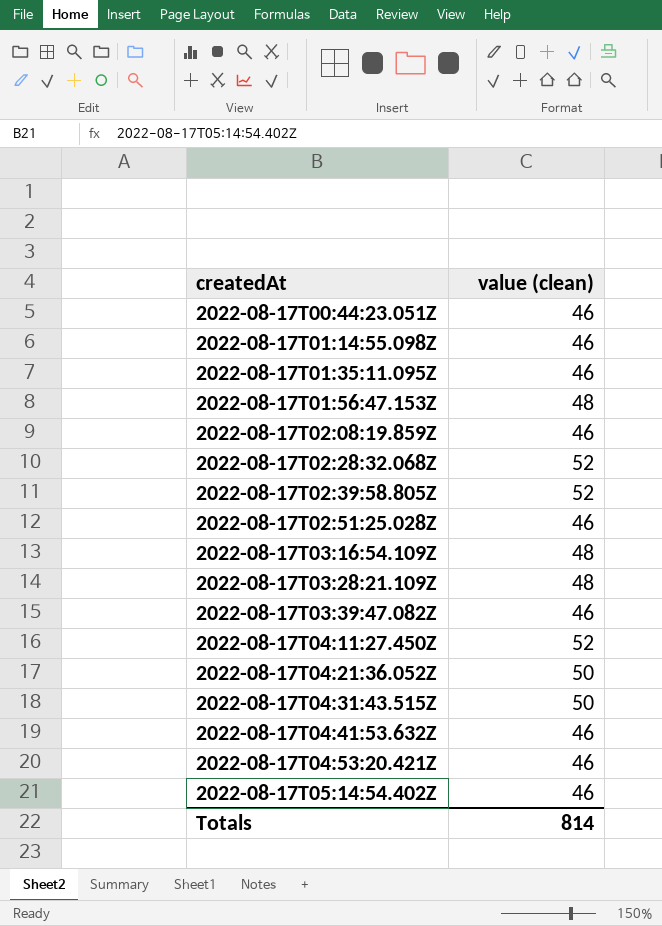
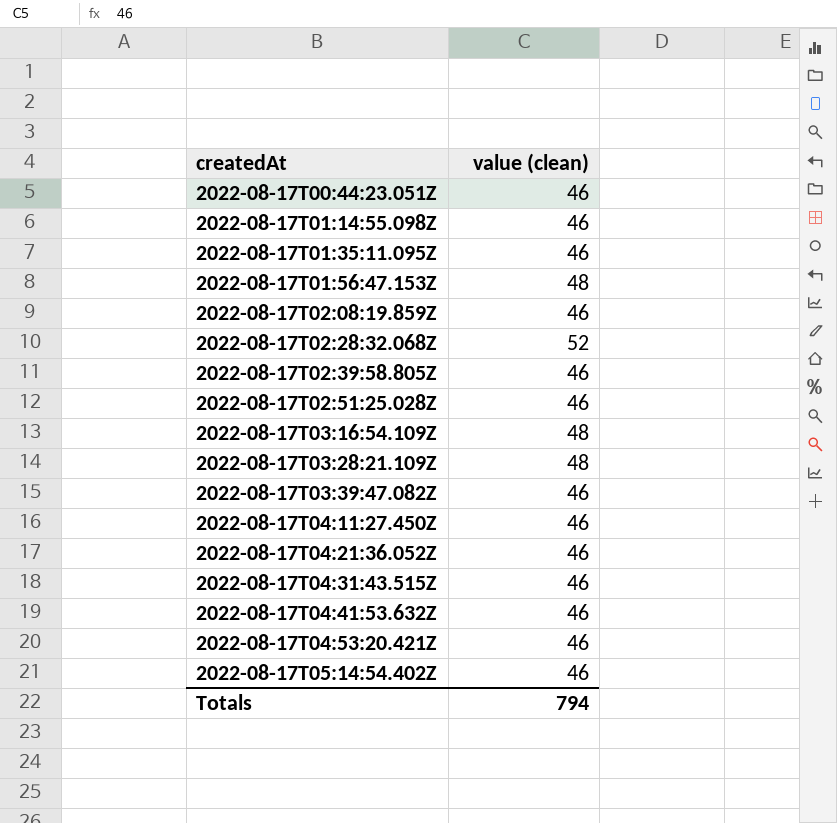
2022-08-17T02:39:58.805Z | value (clean): 52 -> 46
2022-08-17T04:11:27.450Z | value (clean): 52 -> 46
2022-08-17T04:21:36.052Z | value (clean): 50 -> 46
2022-08-17T04:31:43.515Z | value (clean): 50 -> 46
Totals | value (clean): 814 -> 794

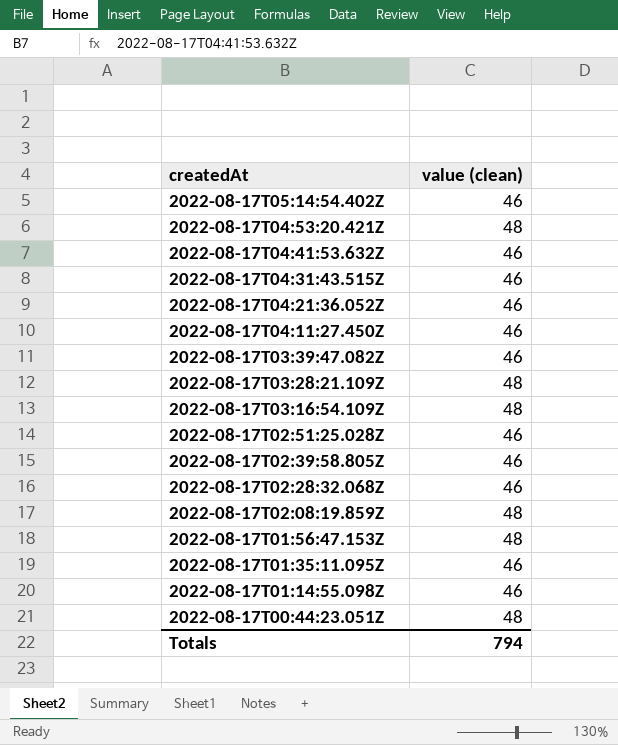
row order: createdAt ascending -> createdAt descending
2022-08-17T04:53:20.421Z | value (clean): 46 -> 48
2022-08-17T02:28:32.068Z | value (clean): 52 -> 46
2022-08-17T02:08:19.859Z | value (clean): 46 -> 48
2022-08-17T00:44:23.051Z | value (clean): 46 -> 48

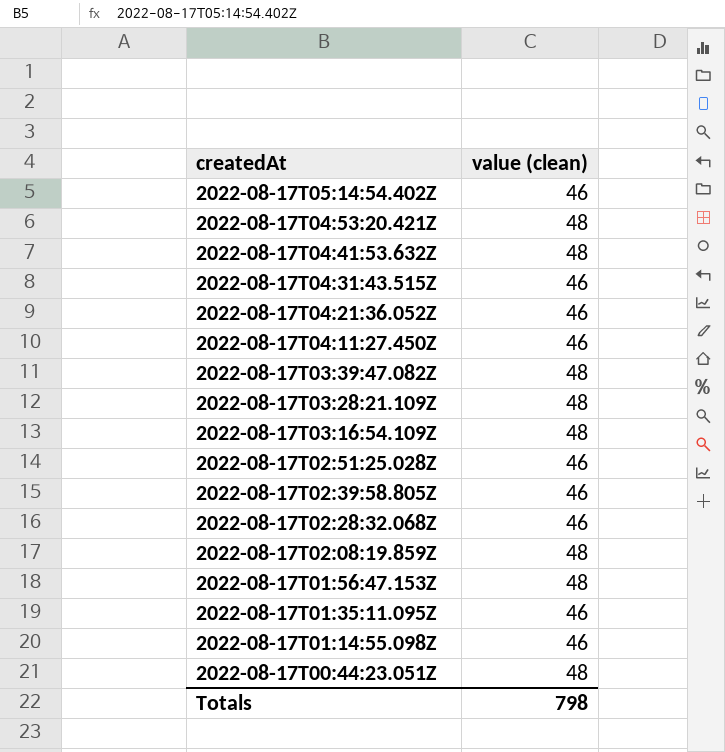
2022-08-17T04:41:53.632Z | value (clean): 46 -> 48
2022-08-17T03:39:47.082Z | value (clean): 46 -> 48
Totals | value (clean): 794 -> 798

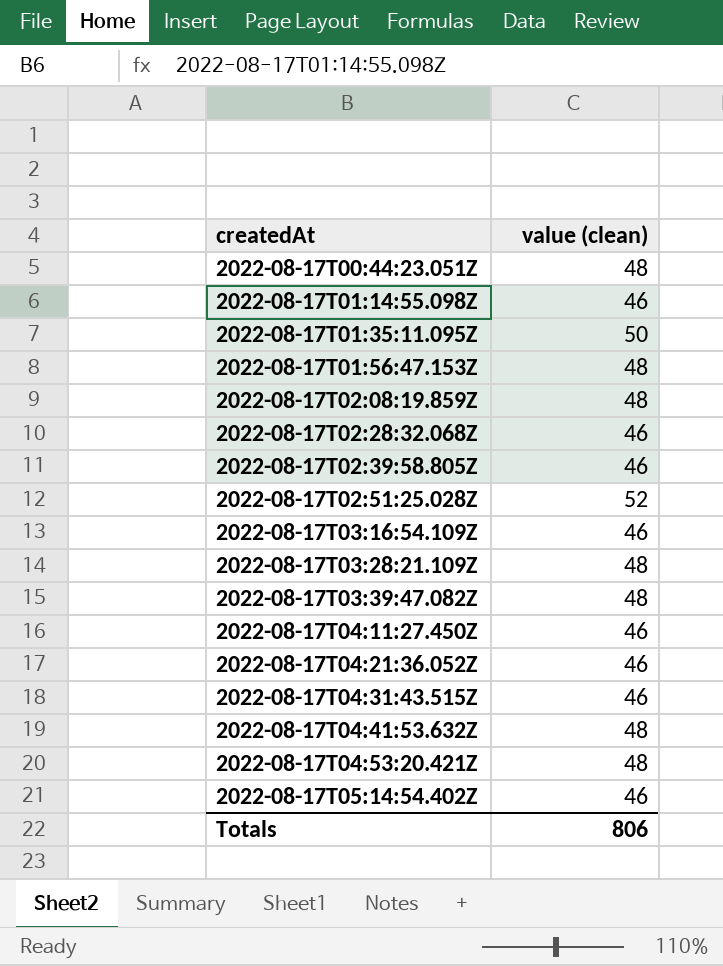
row order: createdAt descending -> createdAt ascending
2022-08-17T01:35:11.095Z | value (clean): 46 -> 50
2022-08-17T02:51:25.028Z | value (clean): 46 -> 52
2022-08-17T03:16:54.109Z | value (clean): 48 -> 46
Totals | value (clean): 798 -> 806

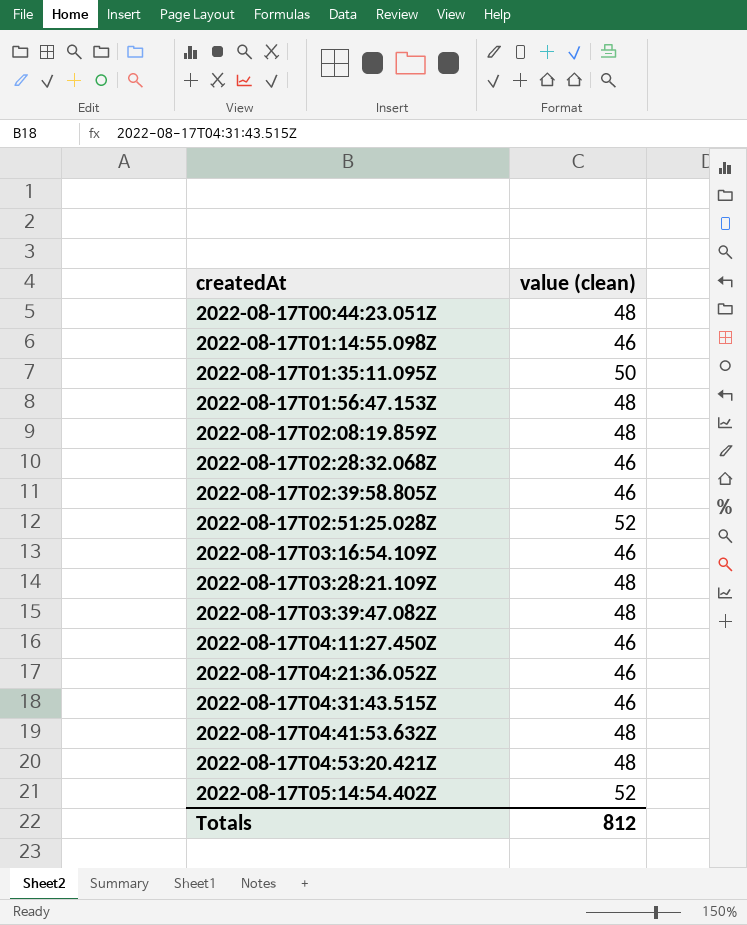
2022-08-17T05:14:54.402Z | value (clean): 46 -> 52
Totals | value (clean): 806 -> 812

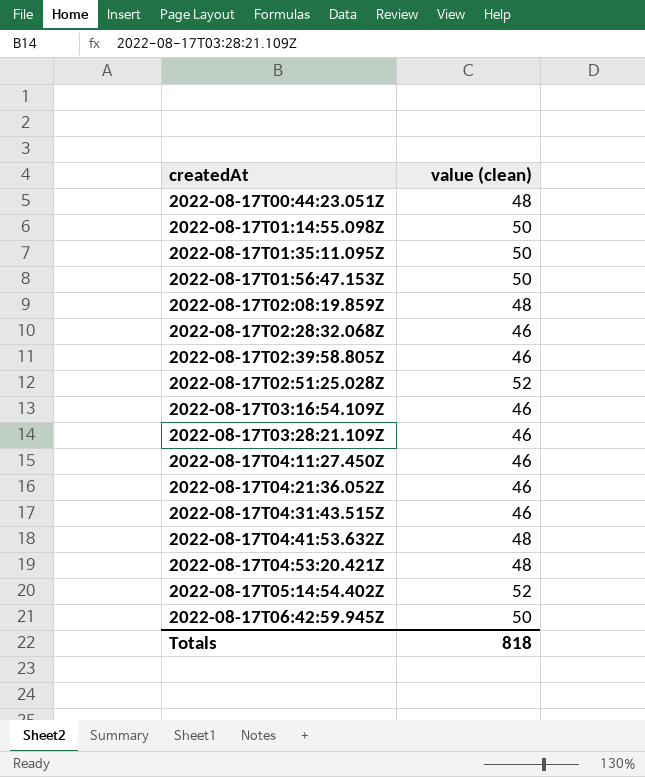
row 2022-08-17T03:39:47.082Z: 48 -> none
2022-08-17T01:14:55.098Z | value (clean): 46 -> 50
2022-08-17T01:56:47.153Z | value (clean): 48 -> 50
2022-08-17T03:28:21.109Z | value (clean): 48 -> 46
row 2022-08-17T06:42:59.945Z: none -> 50
Totals | value (clean): 812 -> 818

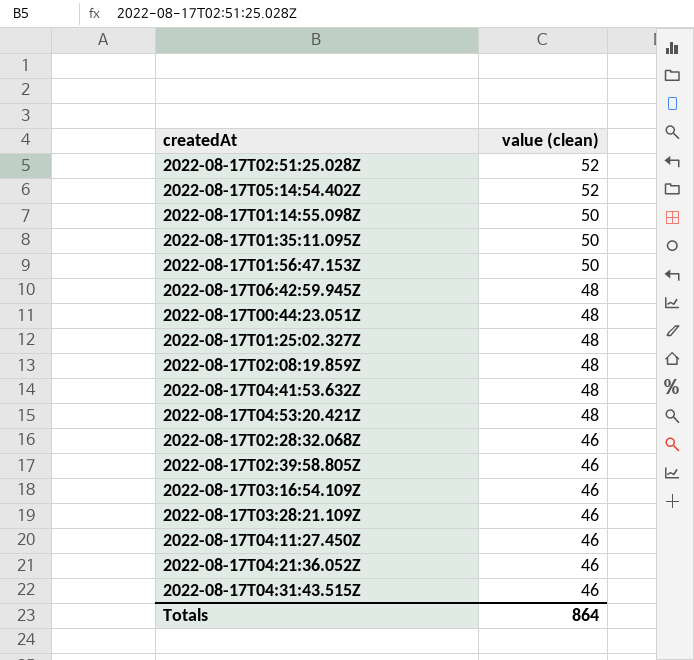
row order: createdAt ascending -> value (clean) descending
2022-08-17T06:42:59.945Z | value (clean): 50 -> 48
row 2022-08-17T01:25:02.327Z: none -> 48
Totals | value (clean): 818 -> 864

